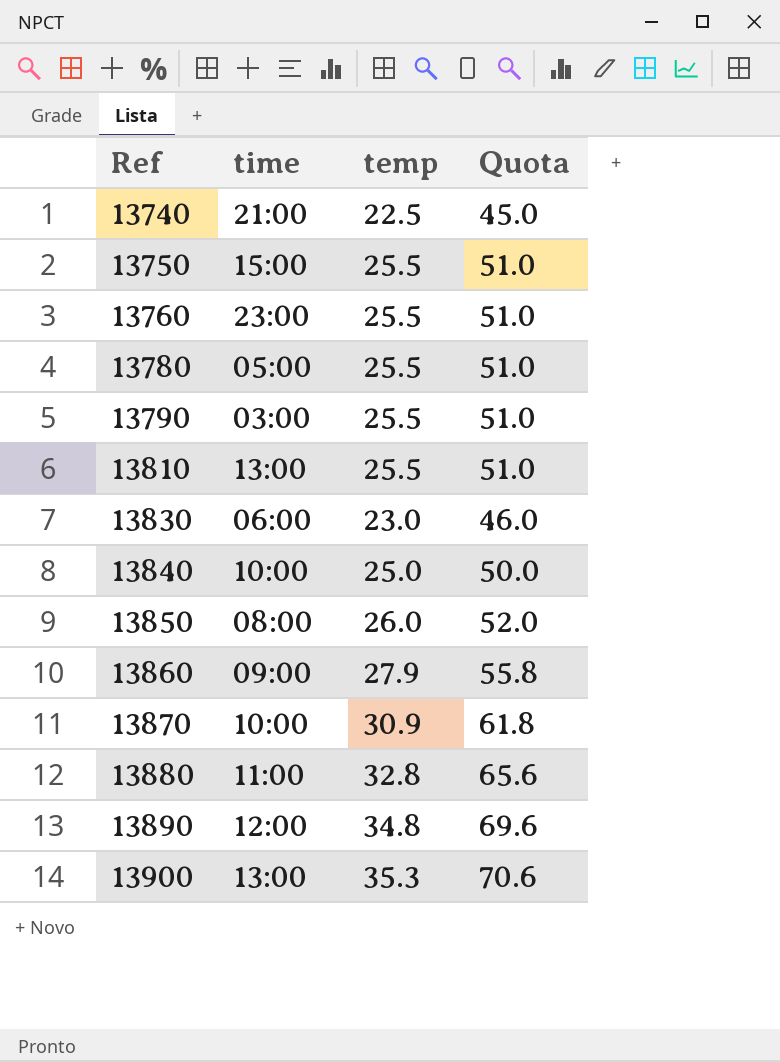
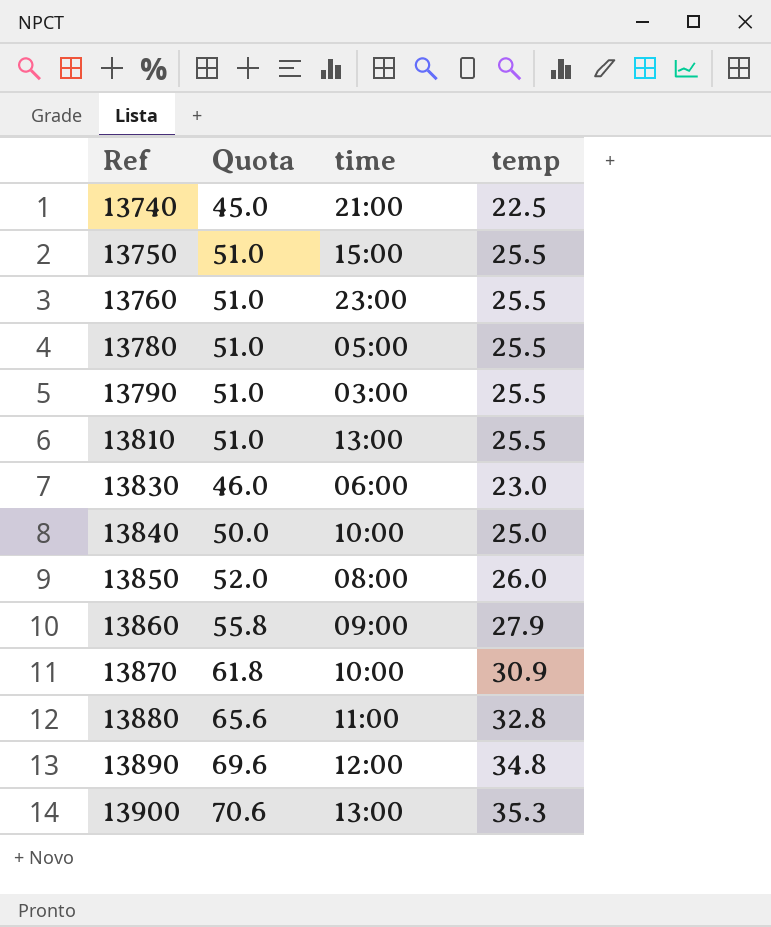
column Quota | position: 4 -> 2

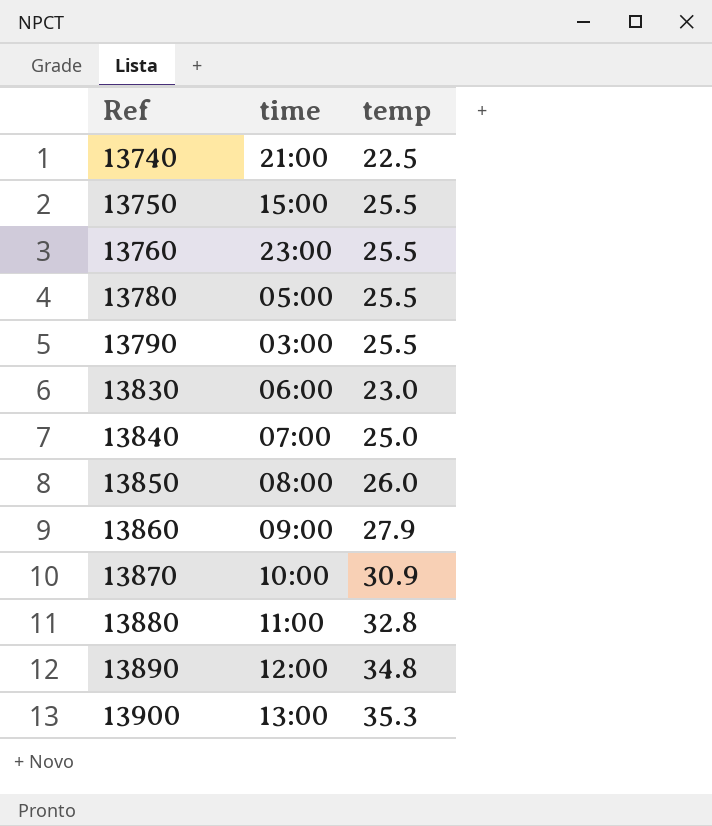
column Quota | formula: [temp] * 2 -> none
row 13810: 51.0 | 13:00 | 25.5 -> none
13840 | time: 10:00 -> 07:00

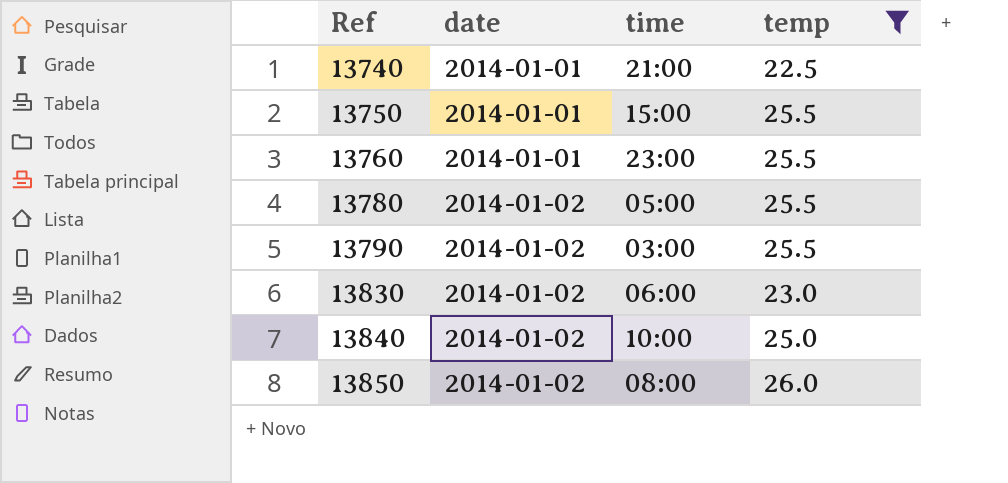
filter: none -> temp <= 26.0
column date | position: none -> 2
13840 | time: 07:00 -> 10:00

